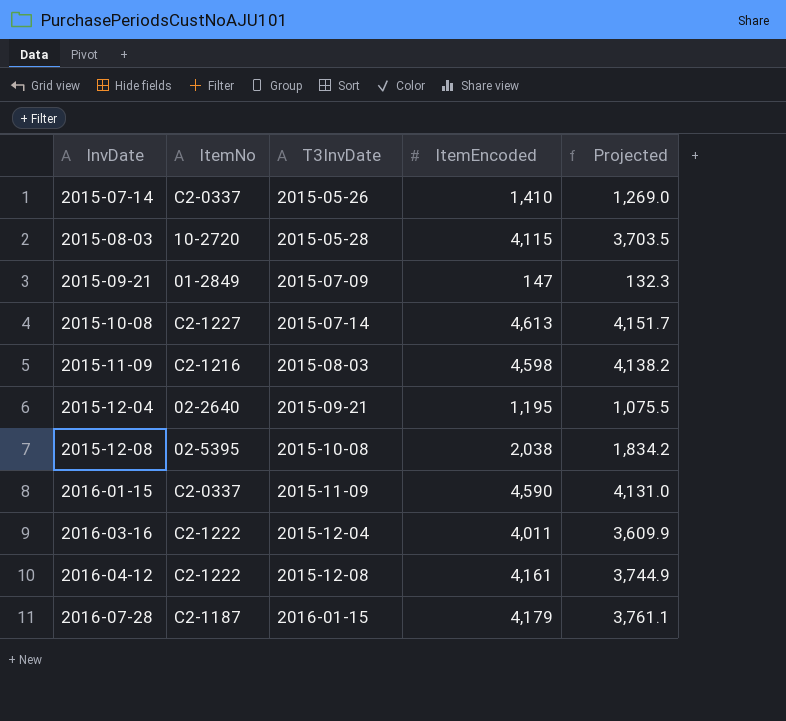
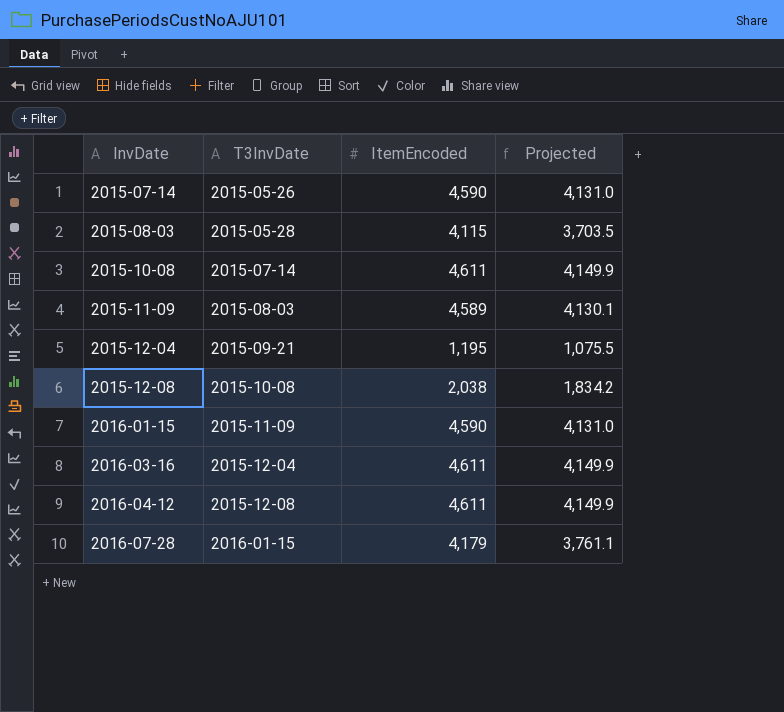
column ItemNo | position: 2 -> none
row 2015-09-21: 01-2849 | 2015-07-09 | 147 | 132.3 -> none
2015-07-14 | ItemEncoded: 1,410 -> 4,590
2015-07-14 | Projected: 1,269.0 -> 4,131.0
2015-10-08 | ItemEncoded: 4,613 -> 4,611
2015-10-08 | Projected: 4,151.7 -> 4,149.9
2015-11-09 | ItemEncoded: 4,598 -> 4,589
2015-11-09 | Projected: 4,138.2 -> 4,130.1
2016-03-16 | ItemEncoded: 4,011 -> 4,611
2016-03-16 | Projected: 3,609.9 -> 4,149.9
2016-04-12 | ItemEncoded: 4,161 -> 4,611
2016-04-12 | Projected: 3,744.9 -> 4,149.9

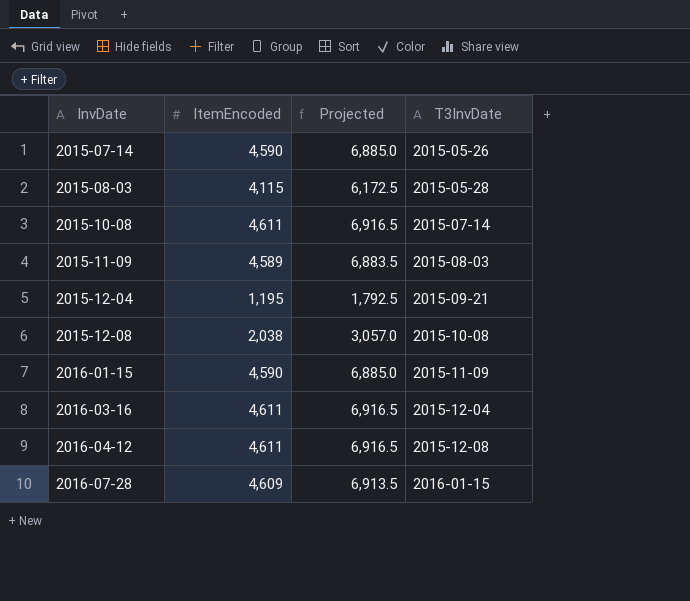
column Projected | formula: [ItemEncoded] * 0.9 -> [ItemEncoded] * 1.5
column T3InvDate | position: 2 -> 4
2016-07-28 | ItemEncoded: 4,179 -> 4,609

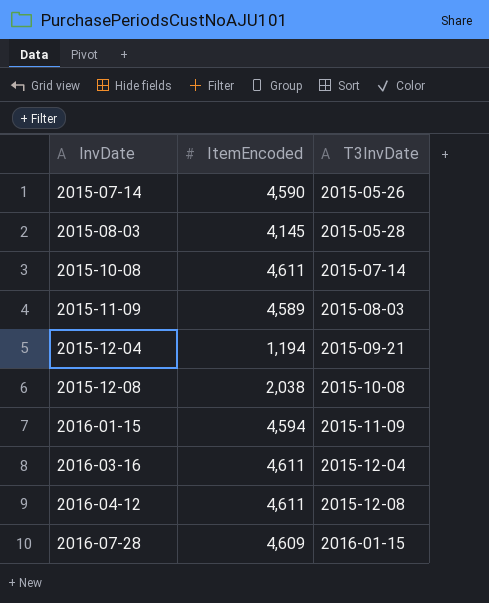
column Projected | formula: [ItemEncoded] * 1.5 -> none
2015-08-03 | ItemEncoded: 4,115 -> 4,145
2015-12-04 | ItemEncoded: 1,195 -> 1,194
2016-01-15 | ItemEncoded: 4,590 -> 4,594

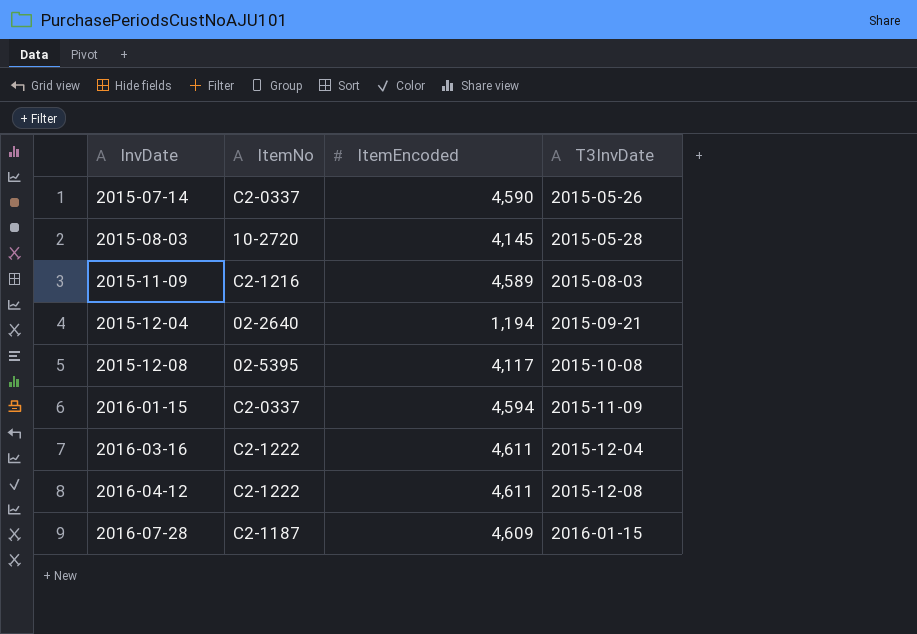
column ItemNo | position: none -> 2
row 2015-10-08: 4,611 | 2015-07-14 -> none
2015-12-08 | ItemEncoded: 2,038 -> 4,117

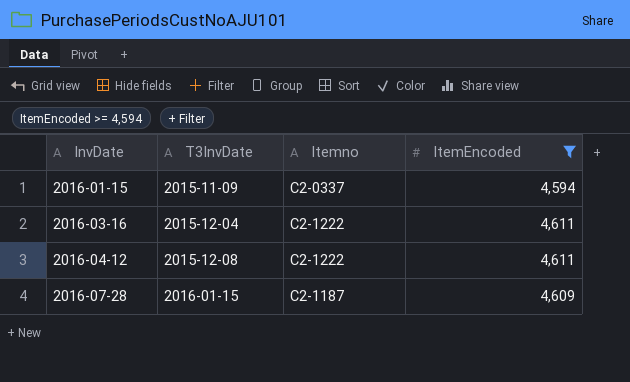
filter: none -> ItemEncoded >= 4,594
column T3InvDate | position: 4 -> 2
column name: ItemNo -> Itemno

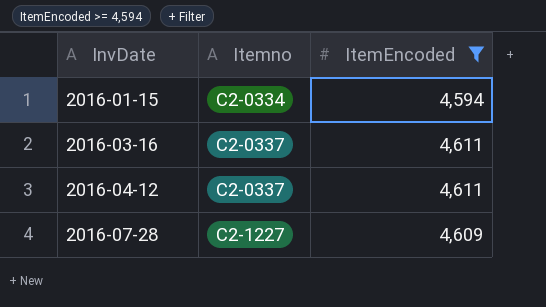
column T3InvDate | position: 2 -> none
2016-01-15 | Itemno: C2-0337 -> C2-0334
2016-03-16 | Itemno: C2-1222 -> C2-0337
2016-04-12 | Itemno: C2-1222 -> C2-0337
2016-07-28 | Itemno: C2-1187 -> C2-1227

